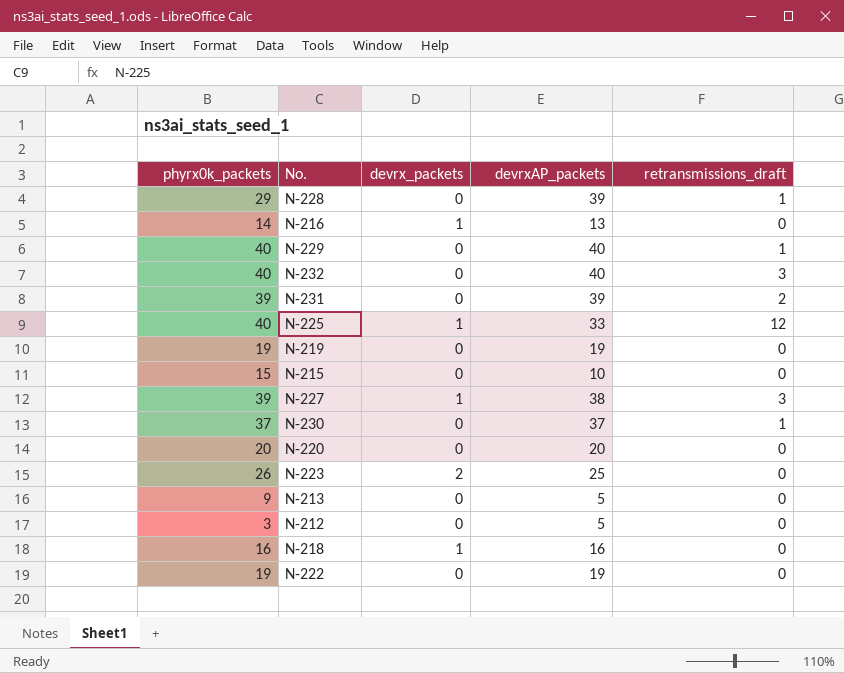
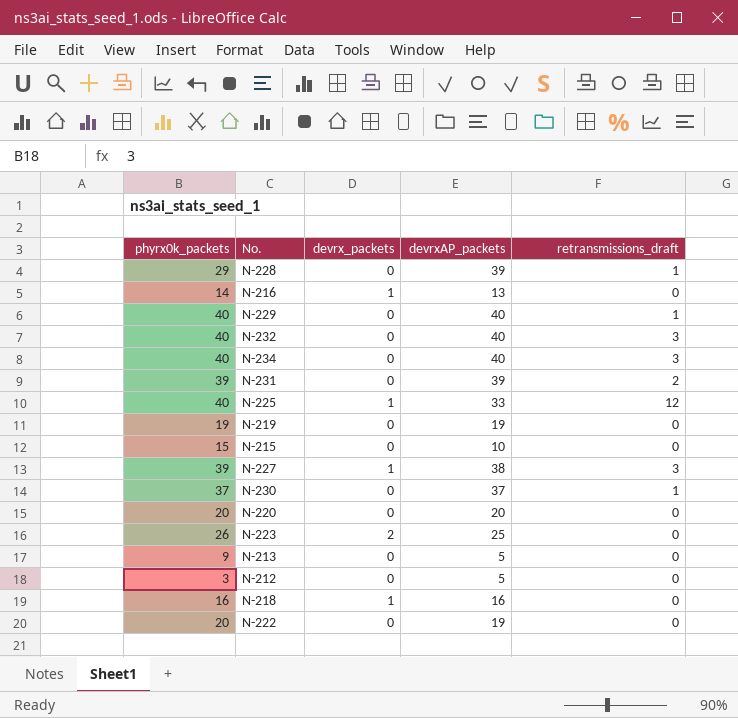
row N-234: none -> 40 | 0 | 40 | 3
N-222 | phyrx0k_packets: 19 -> 20

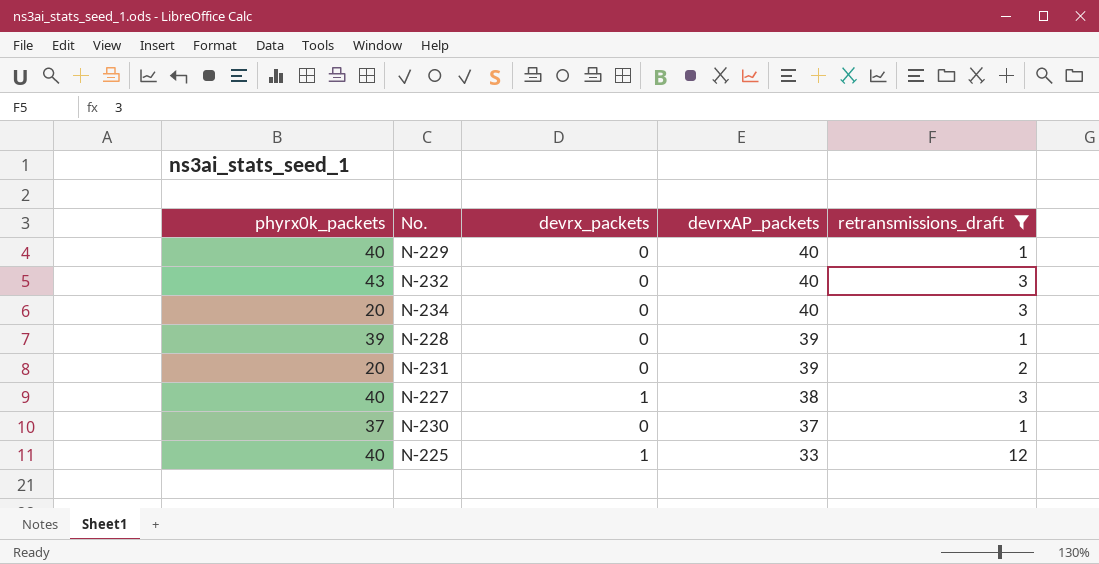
filter: none -> retransmissions_draft != 0
row order: none -> devrxAP_packets descending
N-232 | phyrx0k_packets: 40 -> 43
N-234 | phyrx0k_packets: 40 -> 20
N-228 | phyrx0k_packets: 29 -> 39
N-231 | phyrx0k_packets: 39 -> 20
N-227 | phyrx0k_packets: 39 -> 40

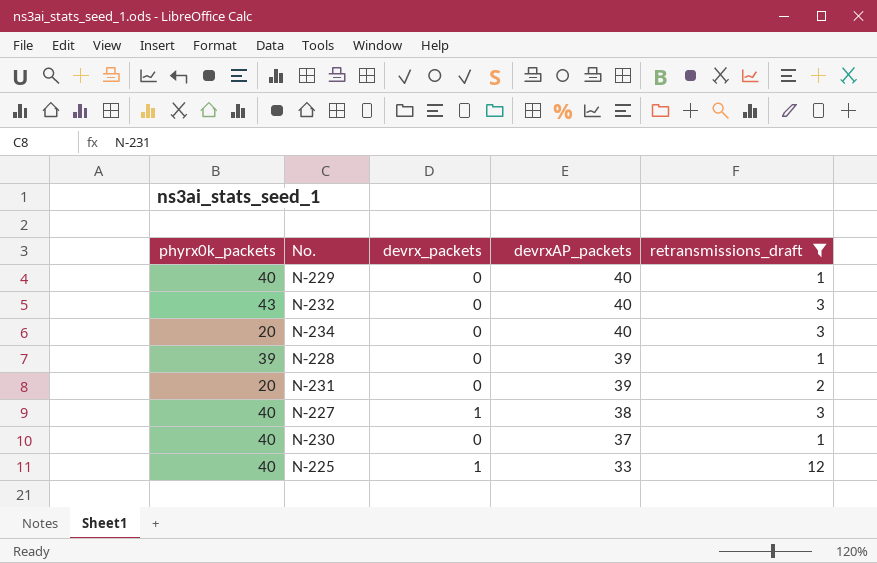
N-230 | phyrx0k_packets: 37 -> 40

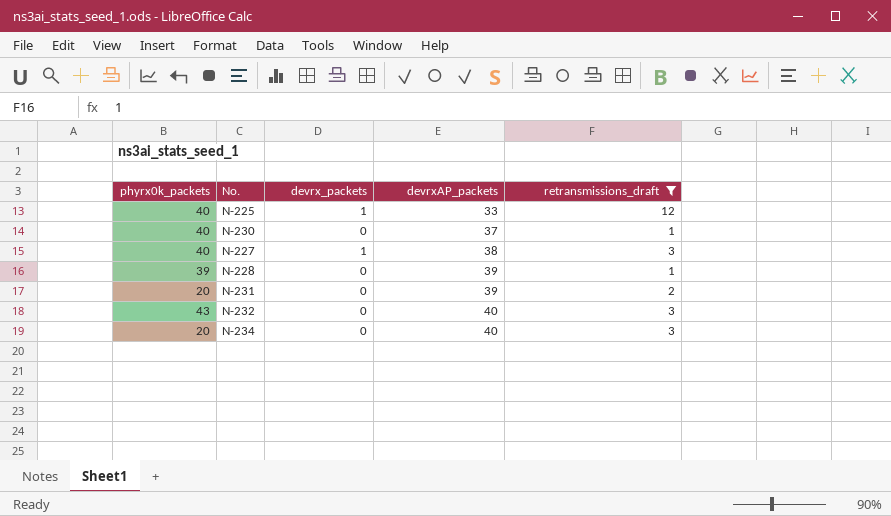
row order: devrxAP_packets descending -> devrxAP_packets ascending
row N-229: 40 | 0 | 40 | 1 -> none

